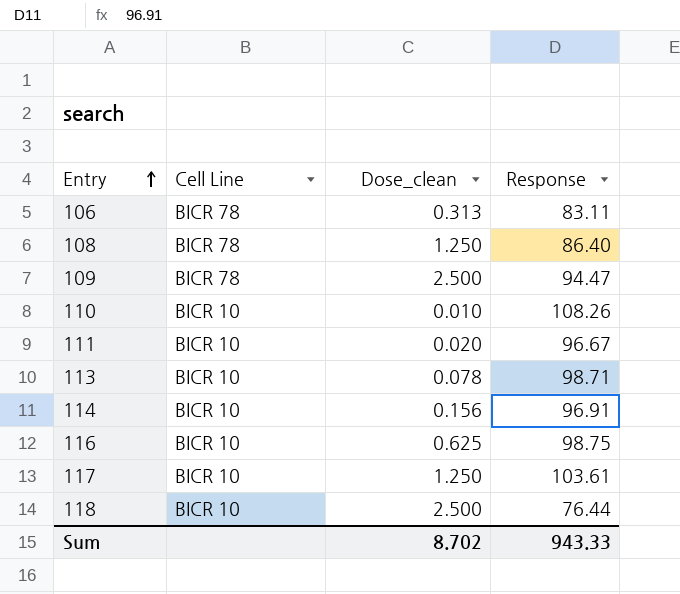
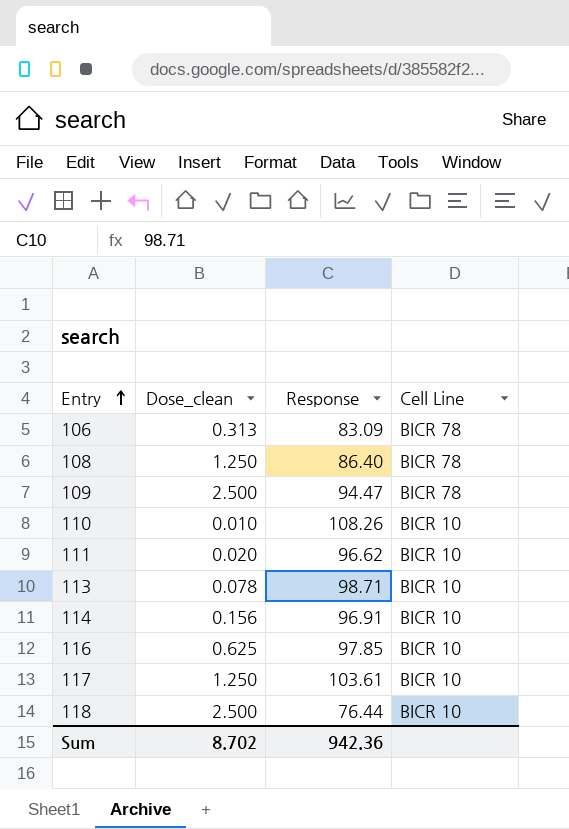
column Cell Line | position: 2 -> 4
106 | Response: 83.11 -> 83.09
111 | Response: 96.67 -> 96.62
116 | Response: 98.75 -> 97.85
Sum | Response: 943.33 -> 942.36

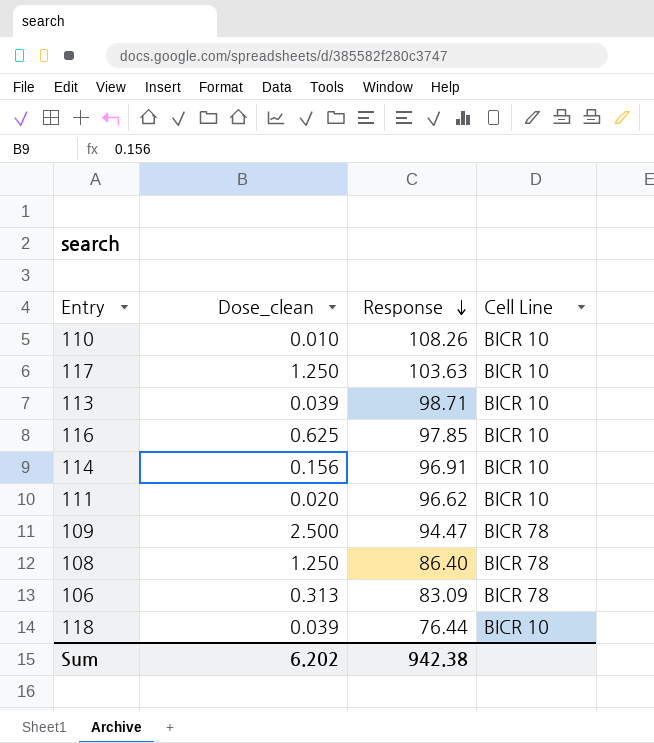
row order: Entry ascending -> Response descending
117 | Response: 103.61 -> 103.63
113 | Dose_clean: 0.078 -> 0.039
118 | Dose_clean: 2.500 -> 0.039
Sum | Dose_clean: 8.702 -> 6.202
Sum | Response: 942.36 -> 942.38

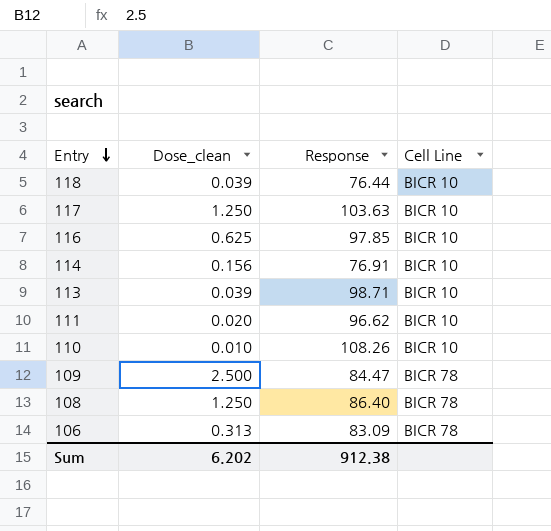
row order: Response descending -> Entry descending
114 | Response: 96.91 -> 76.91
109 | Response: 94.47 -> 84.47
Sum | Response: 942.38 -> 912.38

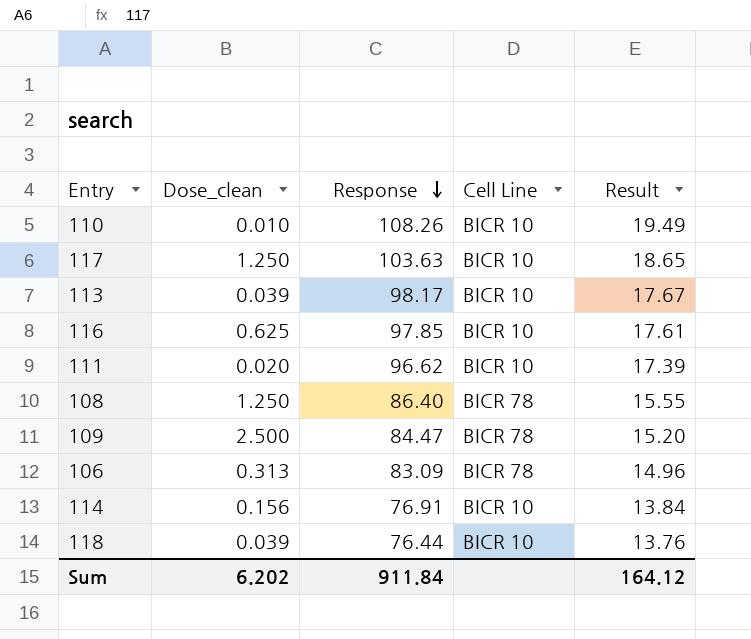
row order: Entry descending -> Response descending
column Result | formula: none -> [Response] * 0.18
113 | Response: 98.71 -> 98.17
Sum | Response: 912.38 -> 911.84

